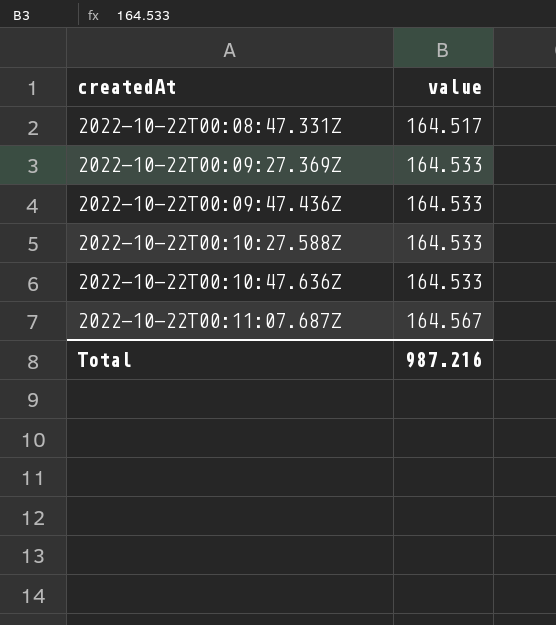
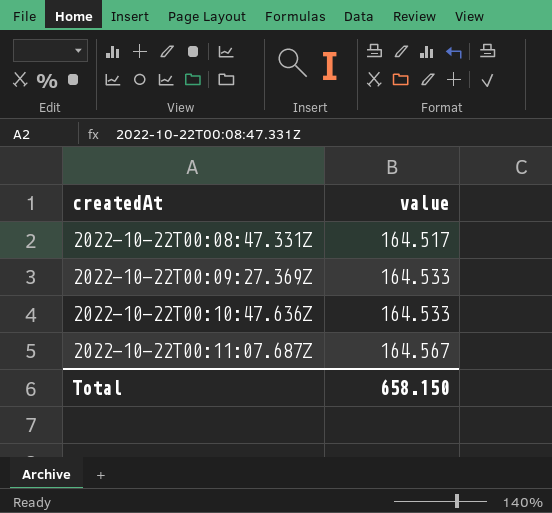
row 2022-10-22T00:09:47.436Z: 164.533 -> none
row 2022-10-22T00:10:27.588Z: 164.533 -> none
Total | value: 987.216 -> 658.150

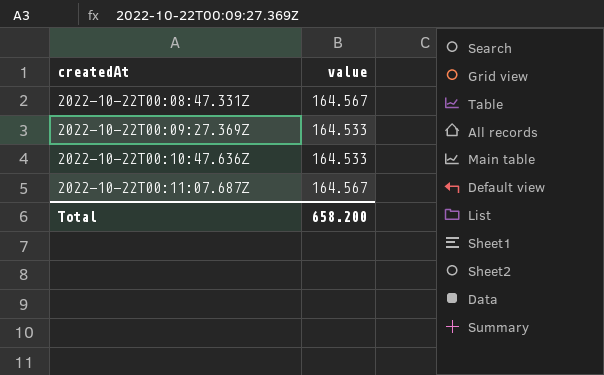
2022-10-22T00:08:47.331Z | value: 164.517 -> 164.567
Total | value: 658.150 -> 658.200

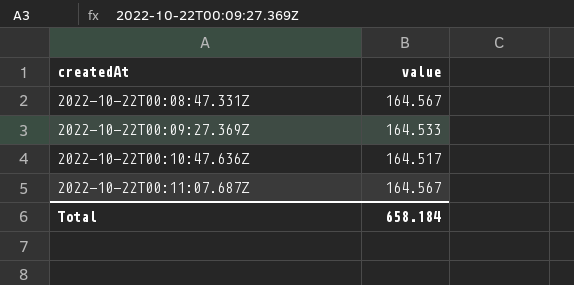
2022-10-22T00:10:47.636Z | value: 164.533 -> 164.517
Total | value: 658.200 -> 658.184

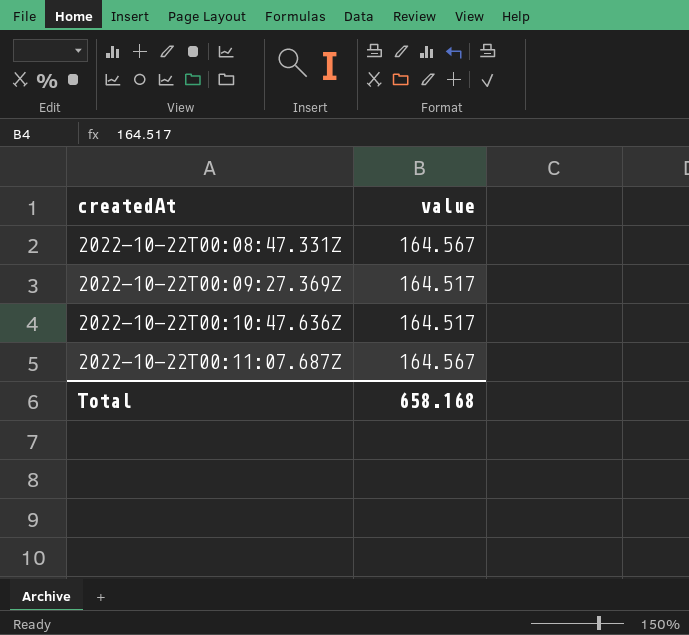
2022-10-22T00:09:27.369Z | value: 164.533 -> 164.517
Total | value: 658.184 -> 658.168

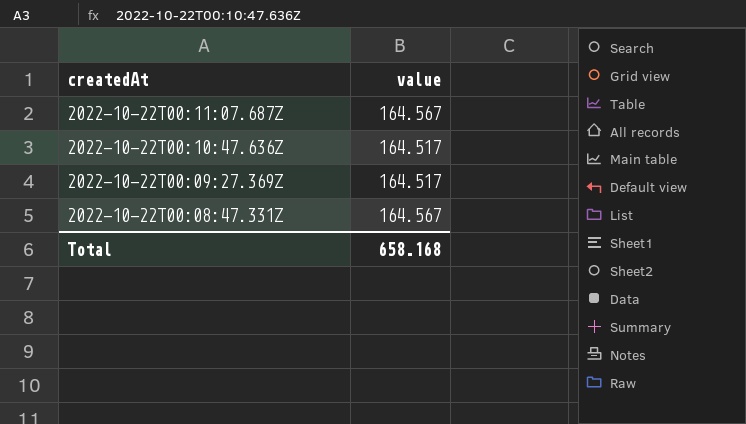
row order: createdAt ascending -> createdAt descending

